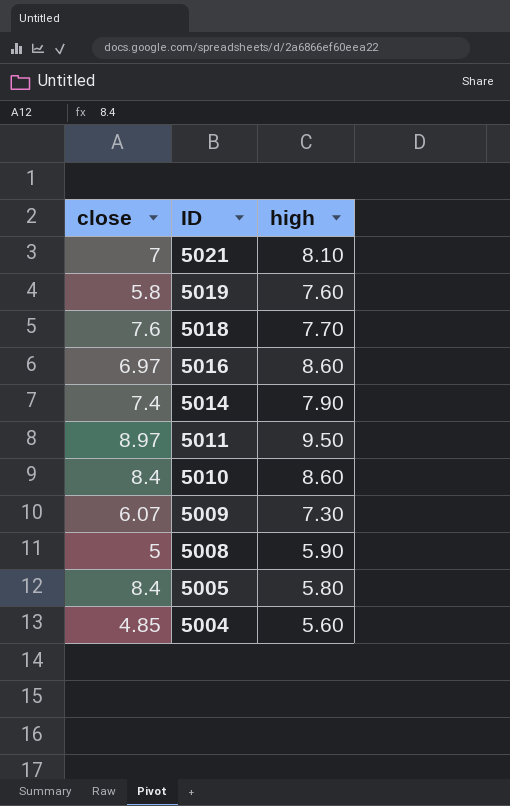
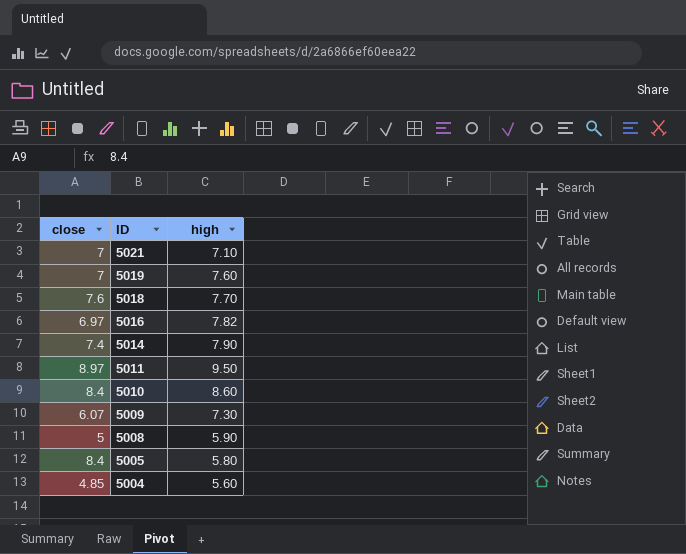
5021 | high: 8.10 -> 7.10
5019 | close: 5.8 -> 7
5016 | high: 8.60 -> 7.82

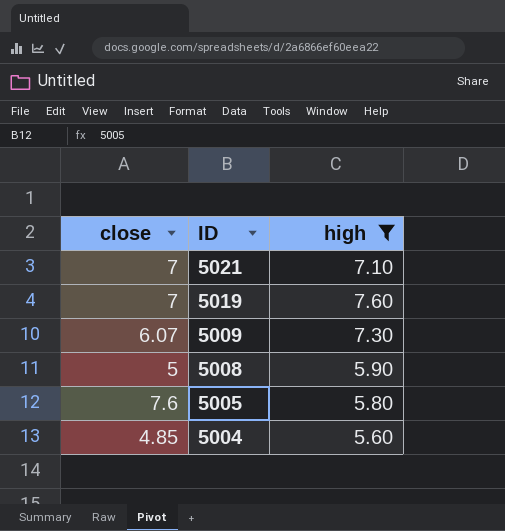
filter: none -> high <= 7.60
5005 | close: 8.4 -> 7.6

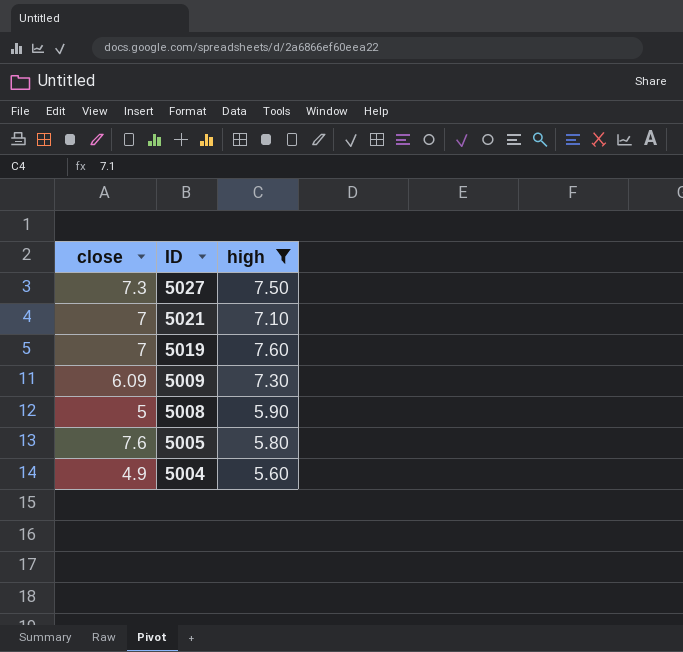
row 5027: none -> 7.3 | 7.50
5009 | close: 6.07 -> 6.09
5004 | close: 4.85 -> 4.9

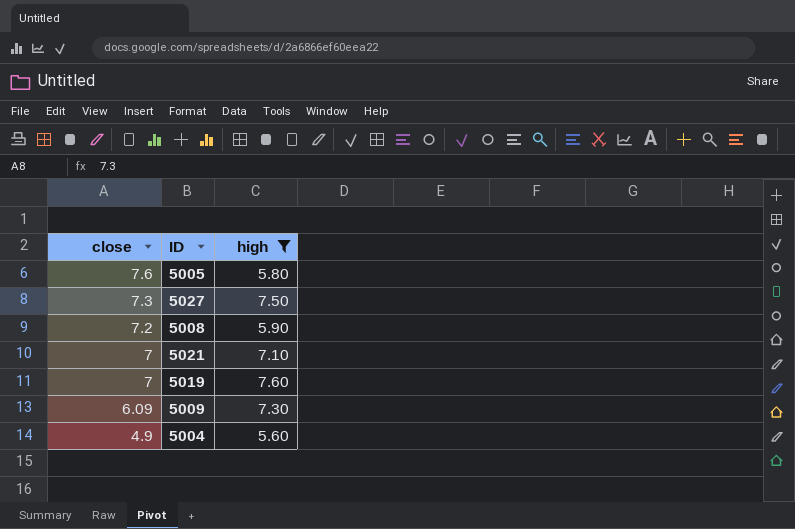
row order: ID descending -> close descending
5008 | close: 5 -> 7.2

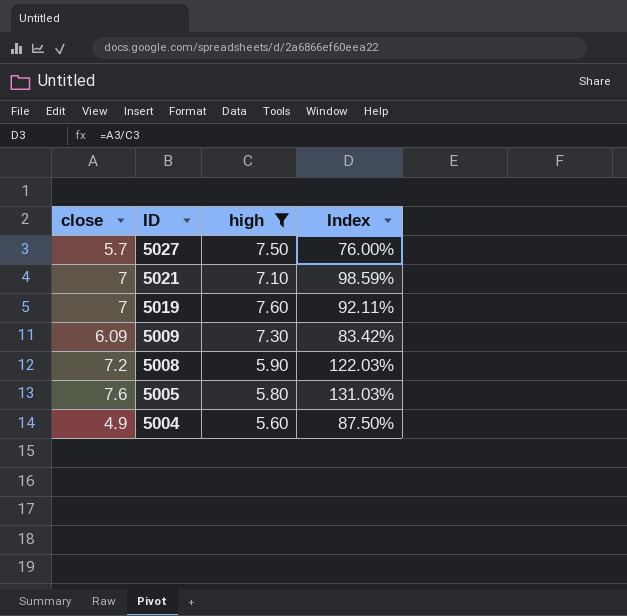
row order: close descending -> ID descending
column Index | formula: none -> [close] / [high]
5027 | close: 7.3 -> 5.7

